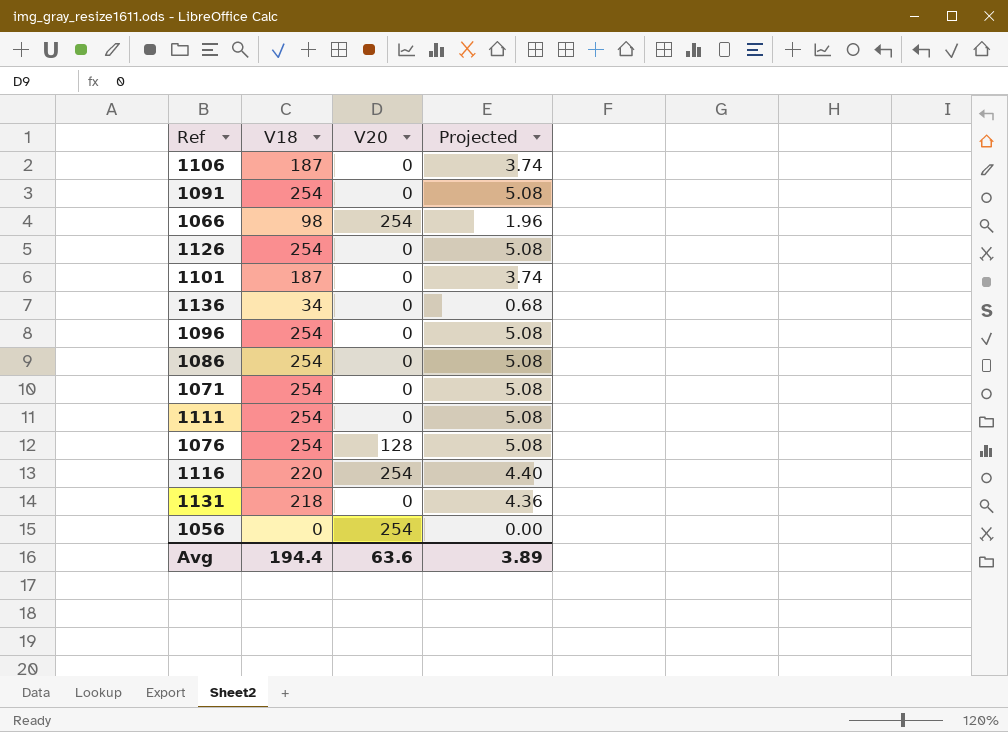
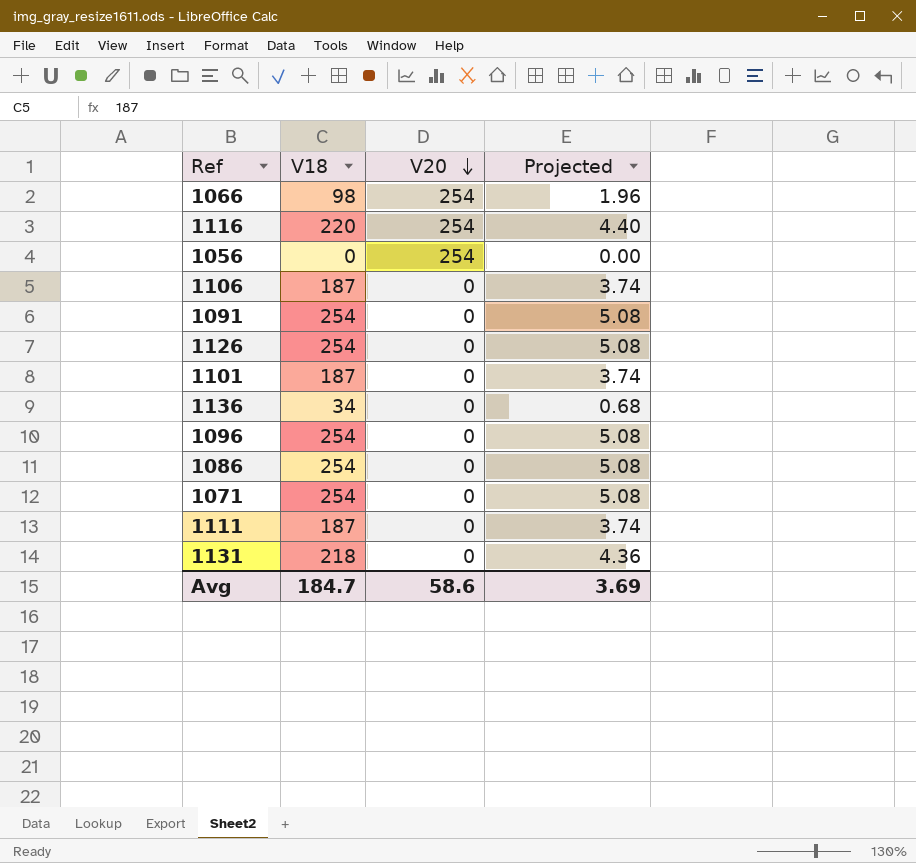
row order: none -> V20 descending
row 1076: 254 | 128 | 5.08 -> none
1111 | V18: 254 -> 187
1111 | Projected: 5.08 -> 3.74
Avg | V18: 194.4 -> 184.7
Avg | V20: 63.6 -> 58.6
Avg | Projected: 3.89 -> 3.69

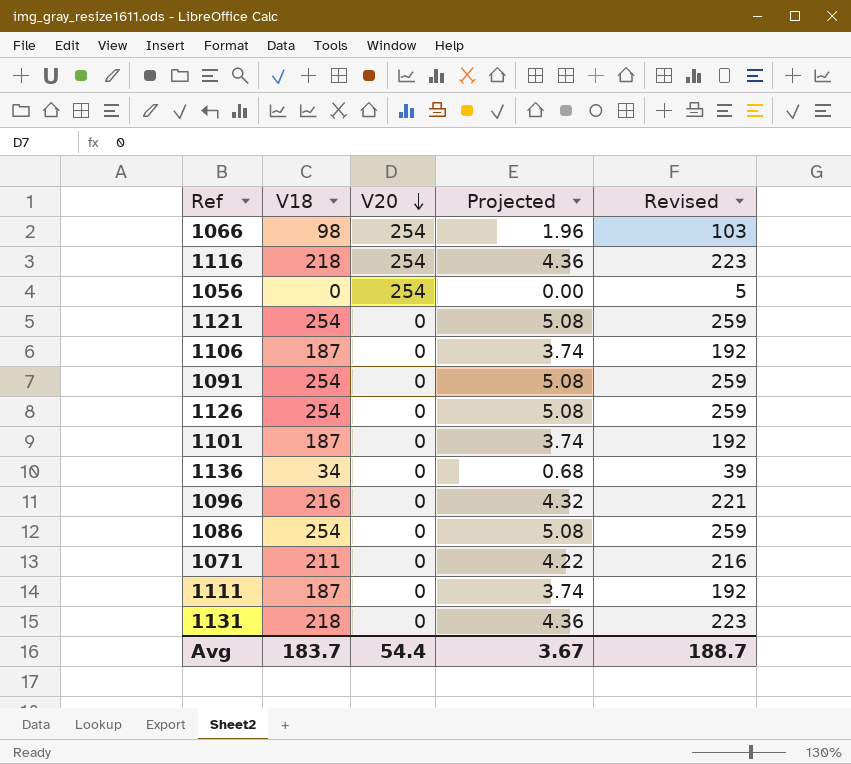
column Revised | formula: none -> [V18] + 5
1116 | V18: 220 -> 218
1116 | Projected: 4.40 -> 4.36
row 1121: none -> 254 | 0 | 5.08 | 259
1096 | V18: 254 -> 216
1096 | Projected: 5.08 -> 4.32
1071 | V18: 254 -> 211
1071 | Projected: 5.08 -> 4.22
Avg | V18: 184.7 -> 183.7
Avg | V20: 58.6 -> 54.4
Avg | Projected: 3.69 -> 3.67

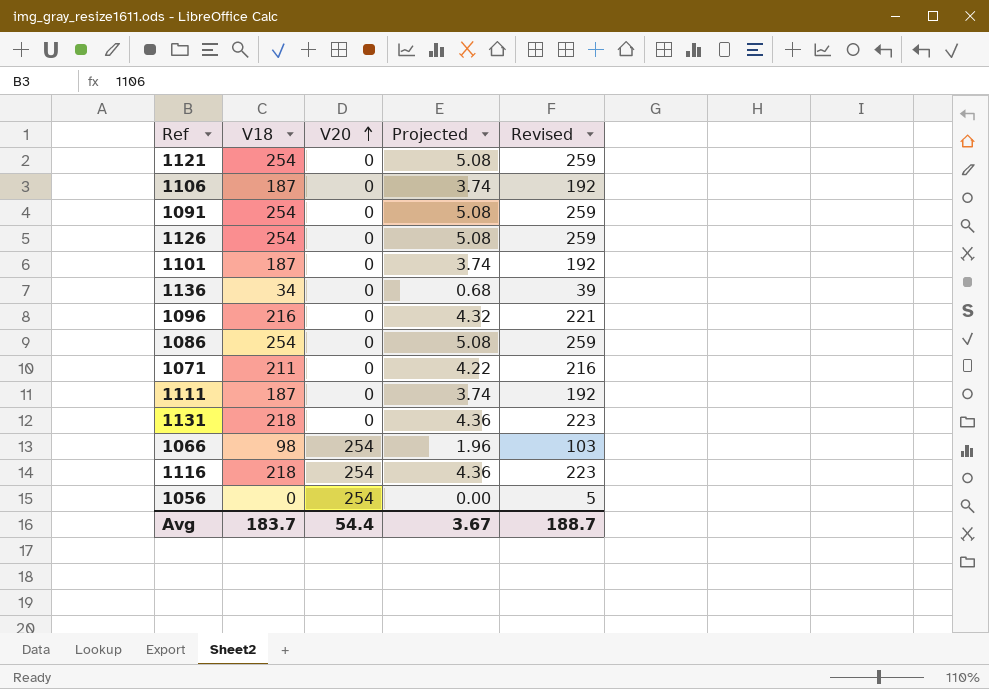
row order: V20 descending -> V20 ascending

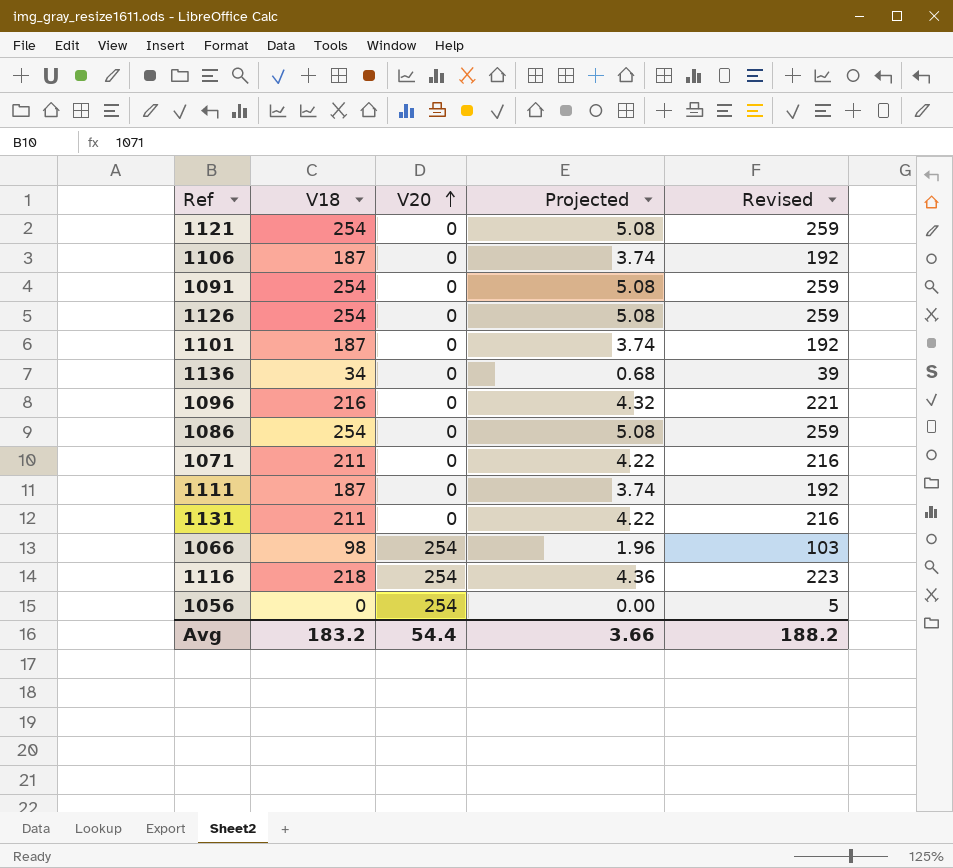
1131 | V18: 218 -> 211
1131 | Projected: 4.36 -> 4.22
1131 | Revised: 223 -> 216
Avg | V18: 183.7 -> 183.2
Avg | Projected: 3.67 -> 3.66
Avg | Revised: 188.7 -> 188.2

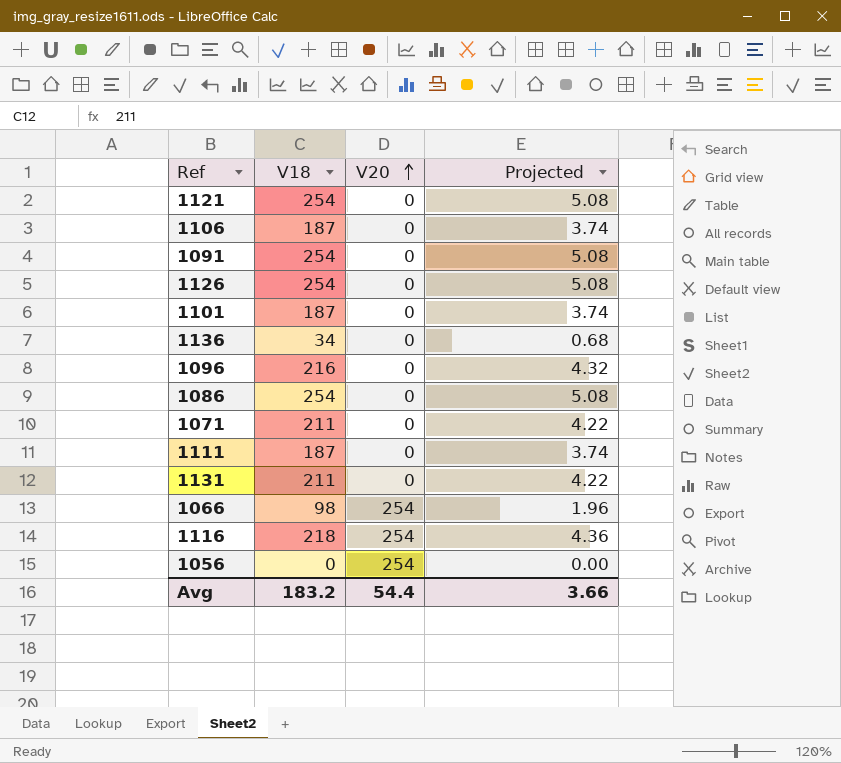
column Revised | formula: [V18] + 5 -> none

